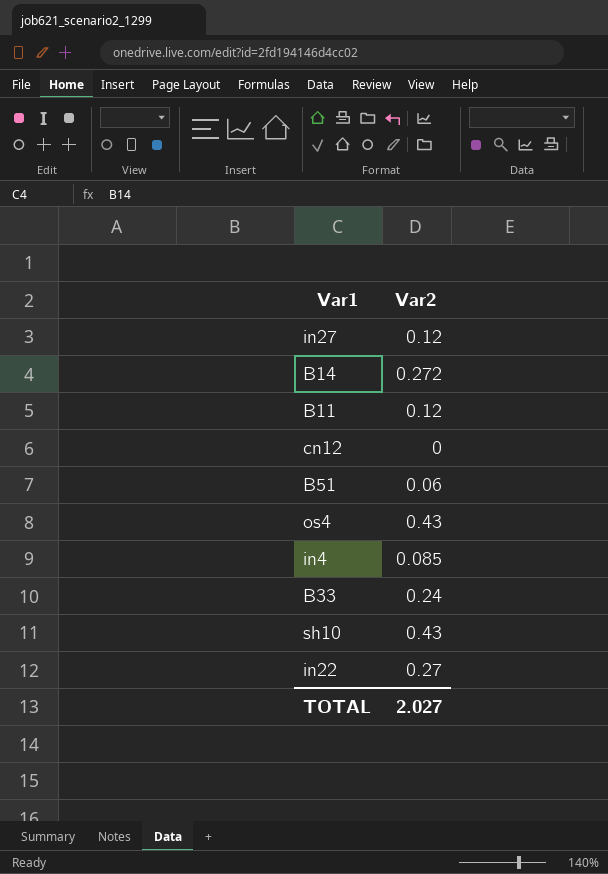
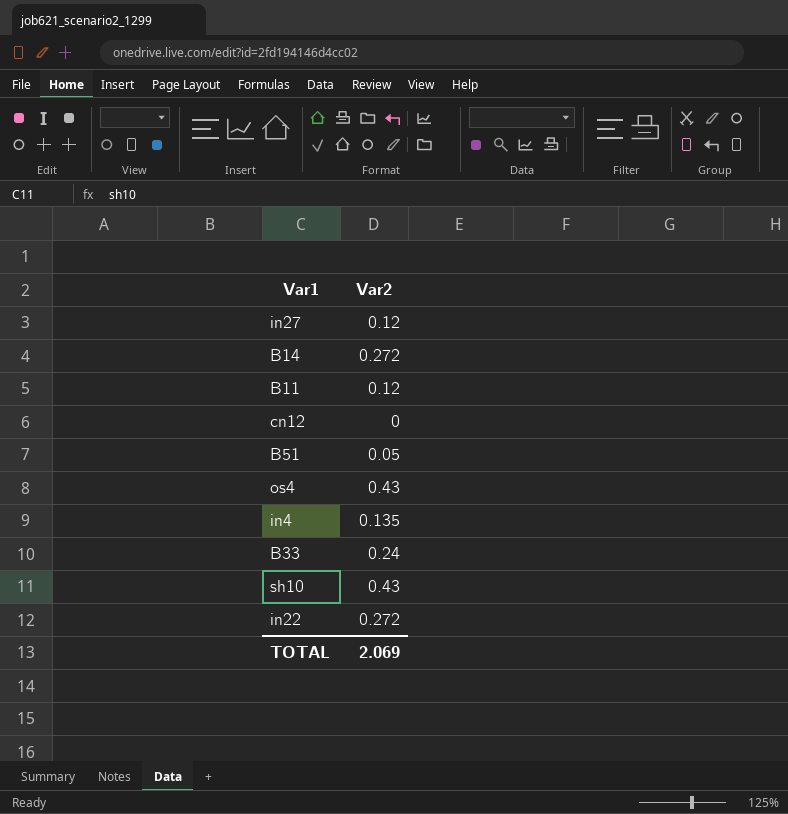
B51 | Var2: 0.06 -> 0.05
in4 | Var2: 0.085 -> 0.135
in22 | Var2: 0.27 -> 0.272
TOTAL | Var2: 2.027 -> 2.069

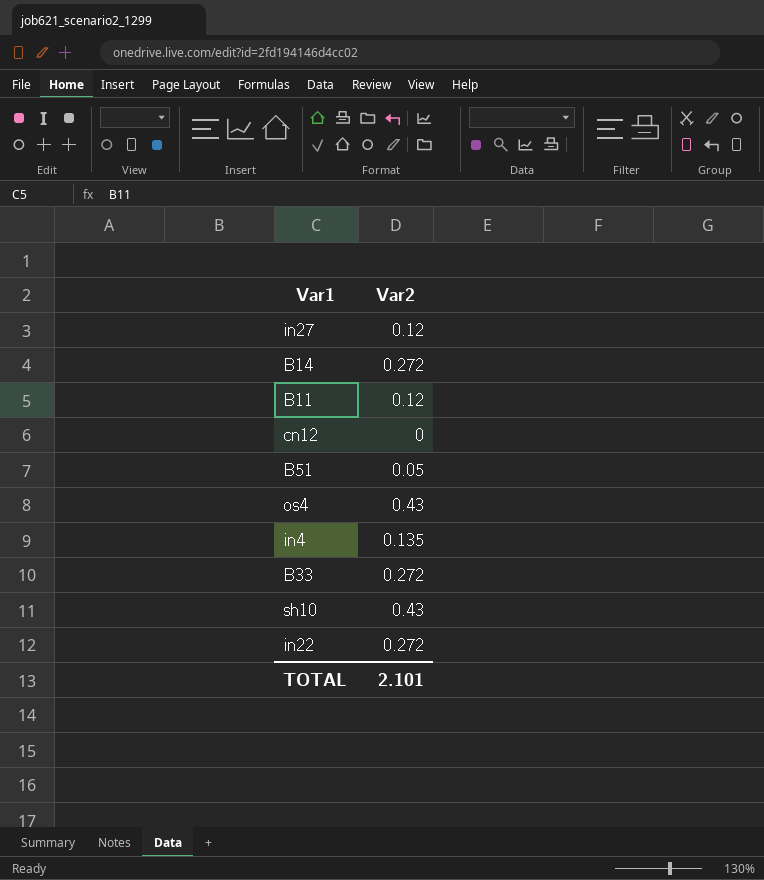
B33 | Var2: 0.24 -> 0.272
TOTAL | Var2: 2.069 -> 2.101

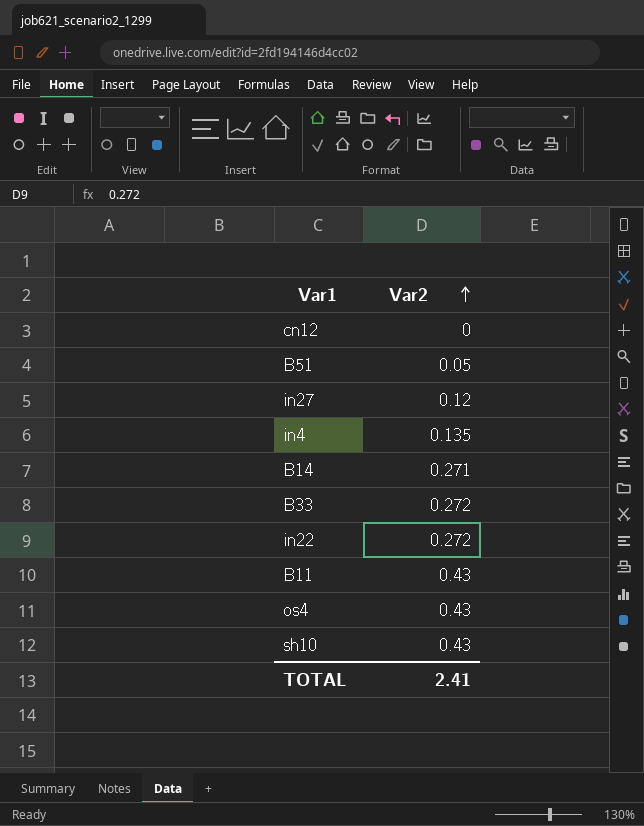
row order: none -> Var2 ascending
B14 | Var2: 0.272 -> 0.271
B11 | Var2: 0.12 -> 0.43
TOTAL | Var2: 2.101 -> 2.41

